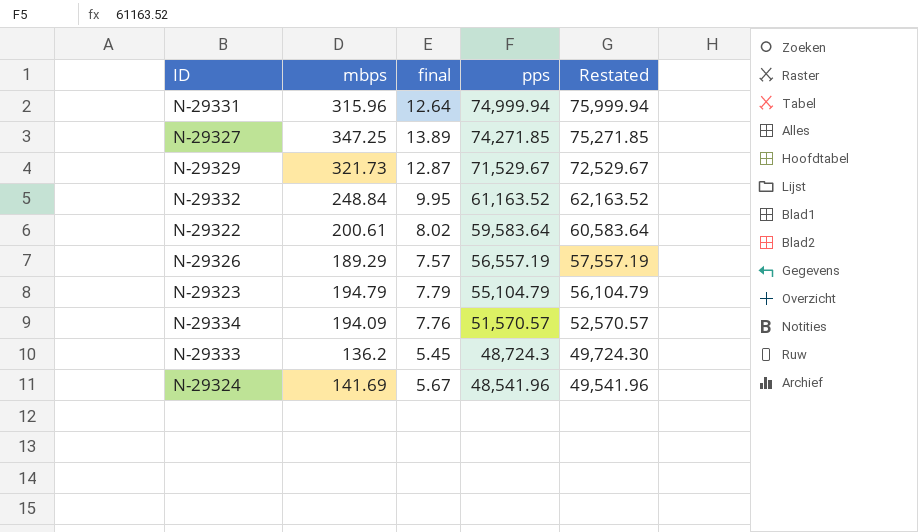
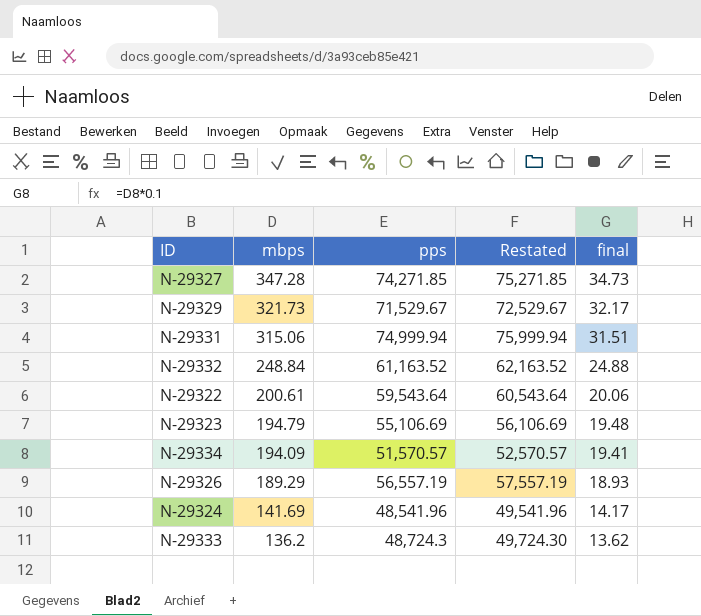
row order: pps descending -> mbps descending
column final | formula: [mbps] * 0.04 -> [mbps] * 0.1
column final | position: 3 -> 5
N-29327 | mbps: 347.25 -> 347.28
N-29331 | mbps: 315.96 -> 315.06
N-29322 | pps: 59,583.64 -> 59,543.64
N-29322 | Restated: 60,583.64 -> 60,543.64
N-29323 | pps: 55,104.79 -> 55,106.69
N-29323 | Restated: 56,104.79 -> 56,106.69

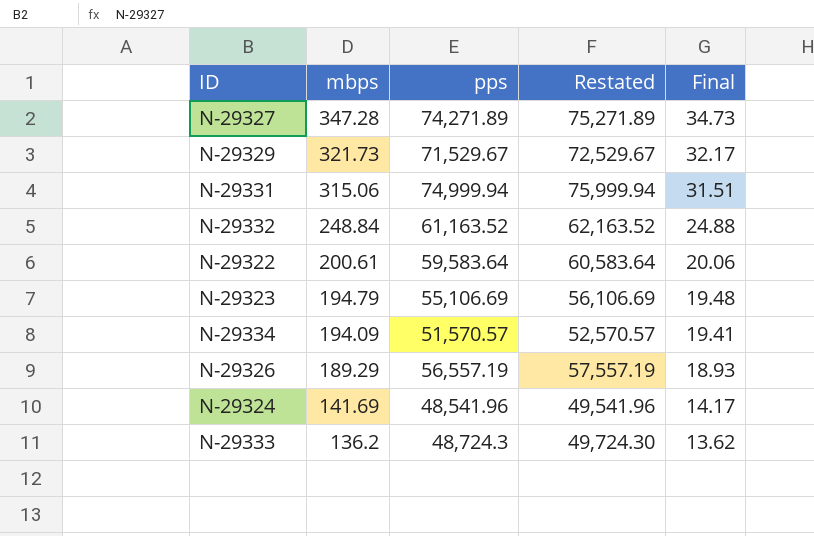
column name: final -> Final
N-29327 | pps: 74,271.85 -> 74,271.89
N-29327 | Restated: 75,271.85 -> 75,271.89
N-29322 | pps: 59,543.64 -> 59,583.64
N-29322 | Restated: 60,543.64 -> 60,583.64

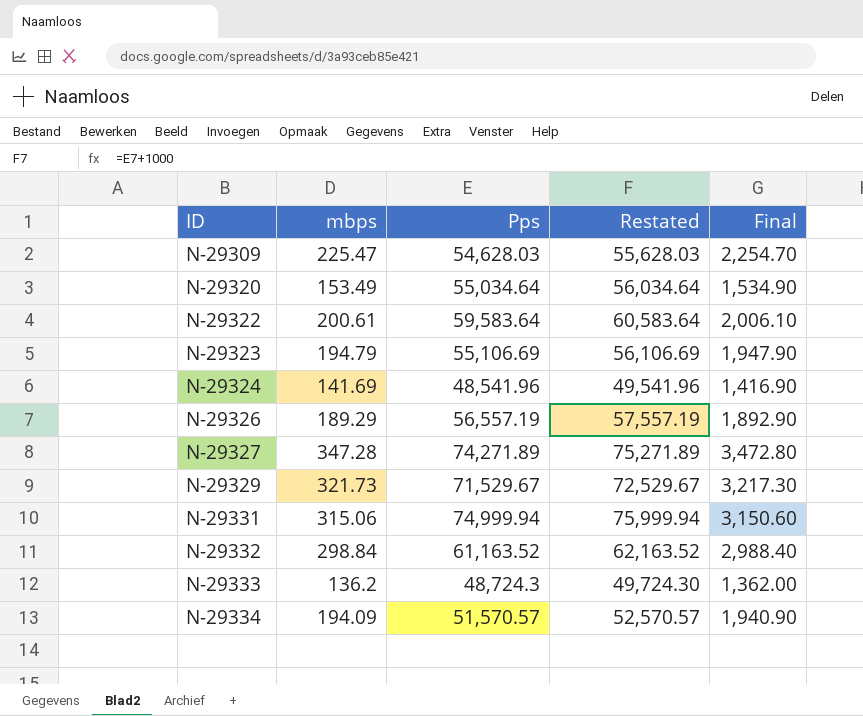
row order: mbps descending -> ID ascending
column name: pps -> Pps
column Final | formula: [mbps] * 0.1 -> [mbps] * 10
row N-29309: none -> 225.47 | 54,628.03 | 55,628.03 | 2,254.70
row N-29320: none -> 153.49 | 55,034.64 | 56,034.64 | 1,534.90
N-29332 | mbps: 248.84 -> 298.84

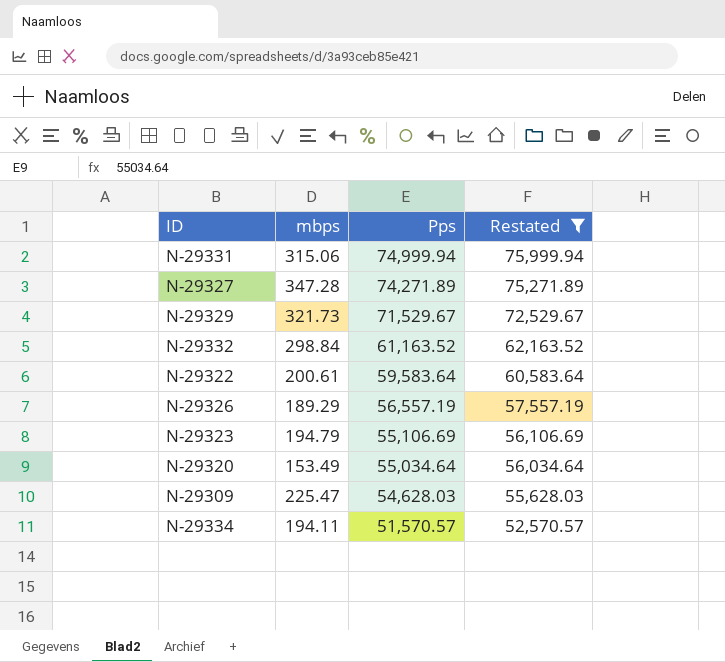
filter: none -> Restated >= 52,570.57
row order: ID ascending -> Pps descending
column Final | formula: [mbps] * 10 -> none
N-29334 | mbps: 194.09 -> 194.11

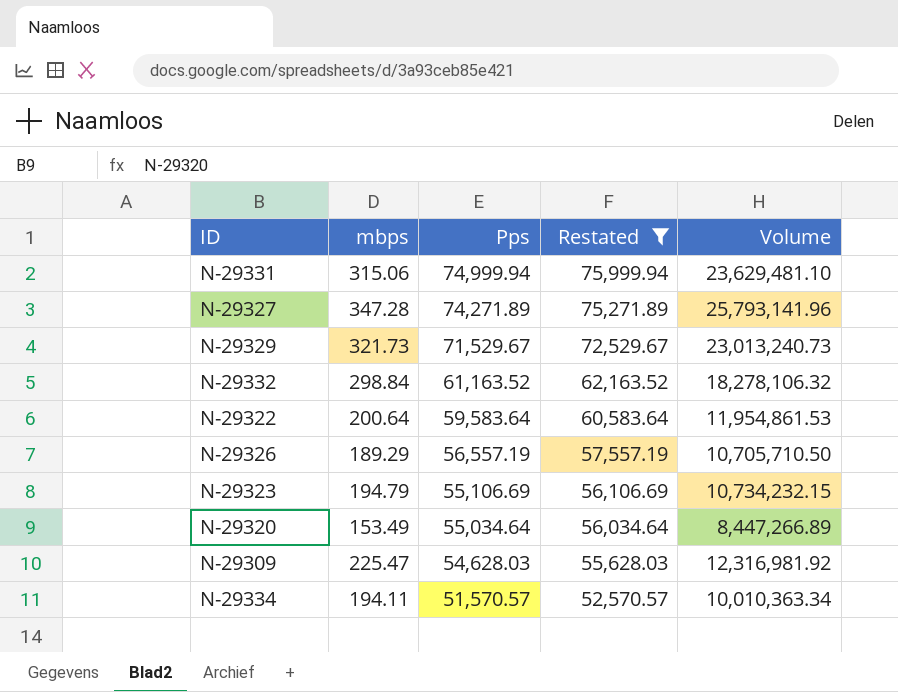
column Volume | formula: none -> [mbps] * [Pps]
N-29322 | mbps: 200.61 -> 200.64

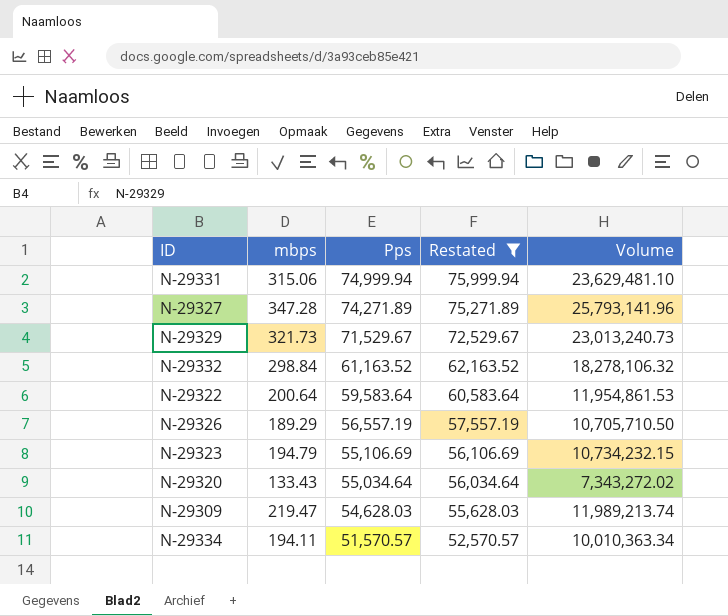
N-29320 | mbps: 153.49 -> 133.43
N-29320 | Volume: 8,447,266.89 -> 7,343,272.02
N-29309 | mbps: 225.47 -> 219.47
N-29309 | Volume: 12,316,981.92 -> 11,989,213.74

